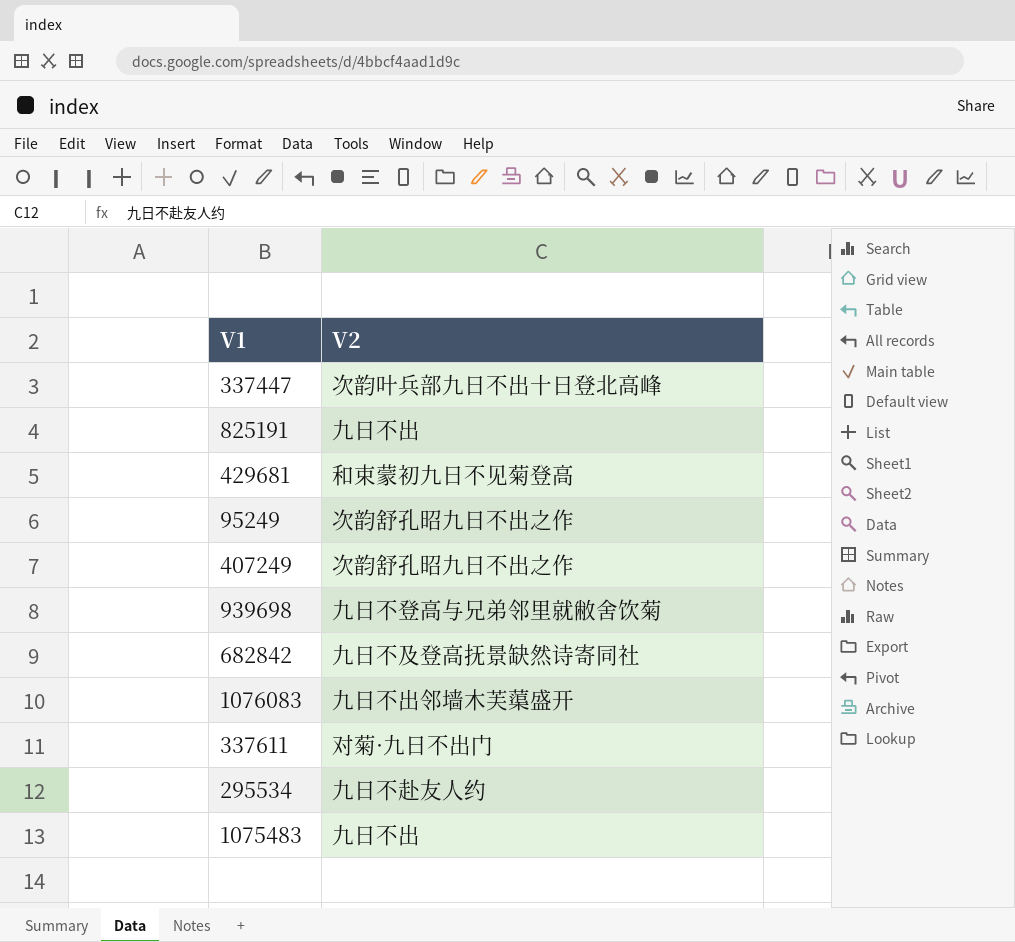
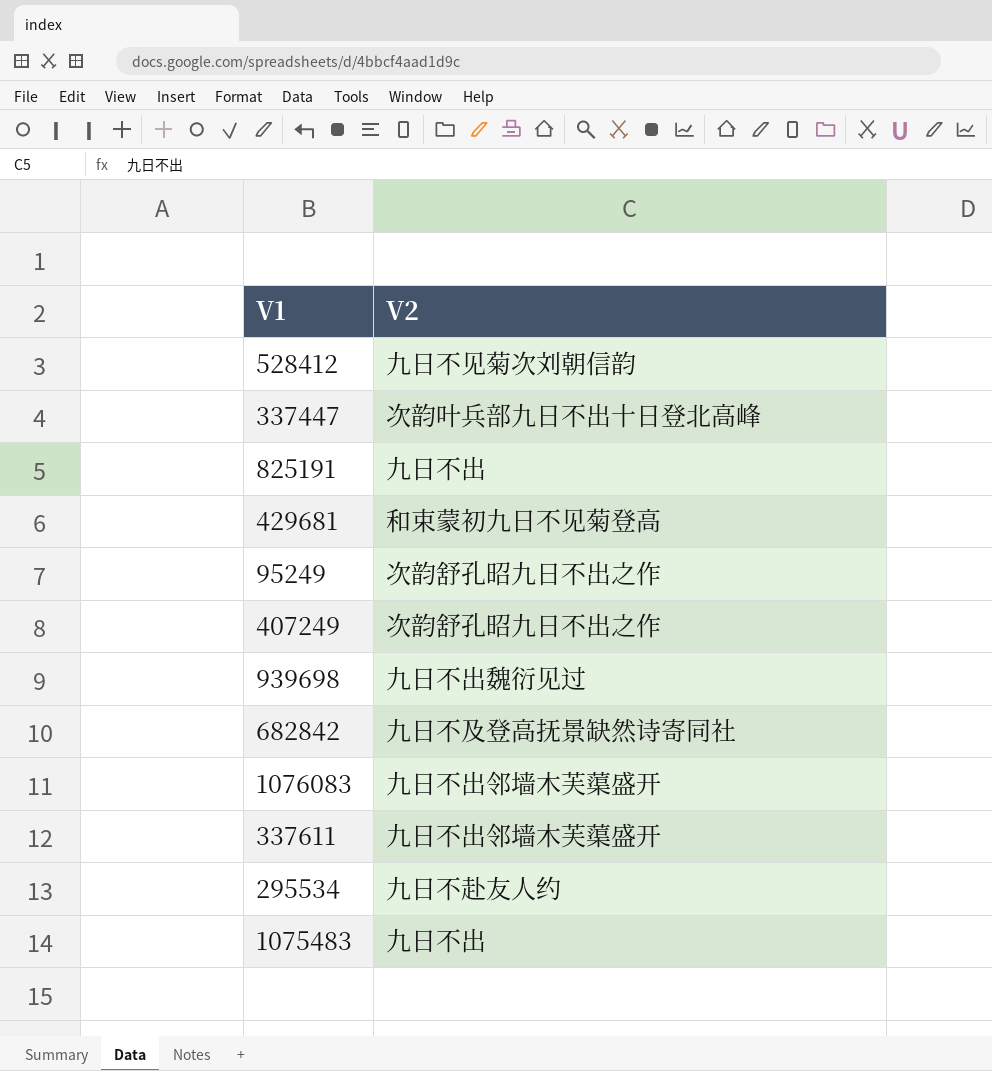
row 528412: none -> 九日不见菊次刘朝信韵
939698 | V2: 九日不登高与兄弟邻里就敝舍饮菊 -> 九日不出魏衍见过
337611 | V2: 对菊·九日不出门 -> 九日不出邻墙木芙蕖盛开

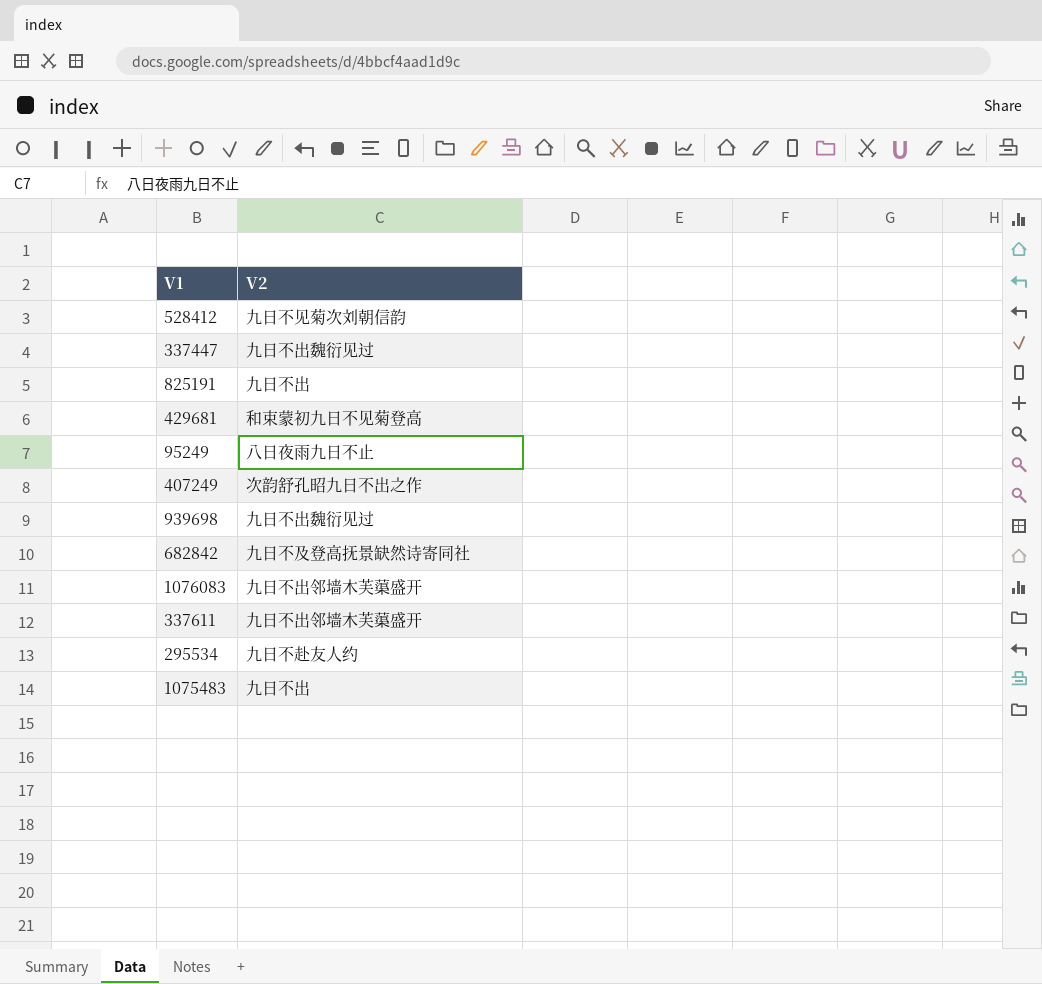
337447 | V2: 次韵叶兵部九日不出十日登北高峰 -> 九日不出魏衍见过
95249 | V2: 次韵舒孔昭九日不出之作 -> 八日夜雨九日不止

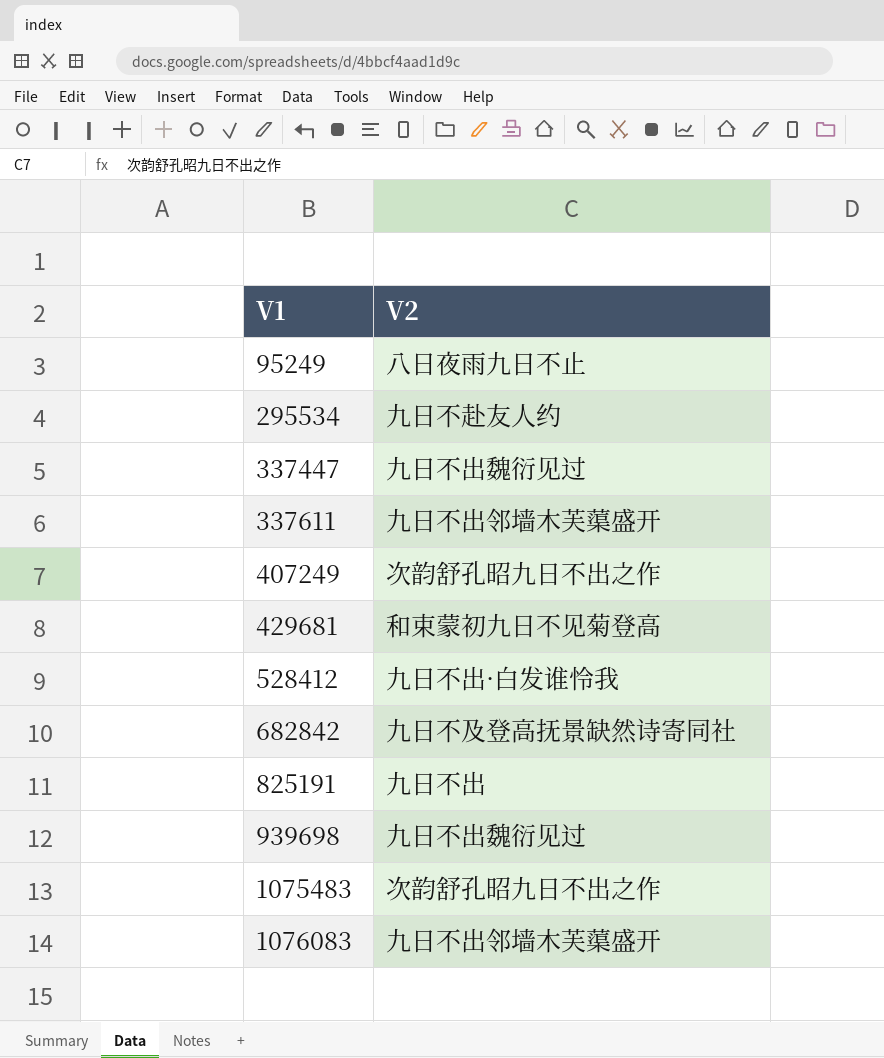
row order: none -> V1 ascending
528412 | V2: 九日不见菊次刘朝信韵 -> 九日不出·白发谁怜我
1075483 | V2: 九日不出 -> 次韵舒孔昭九日不出之作

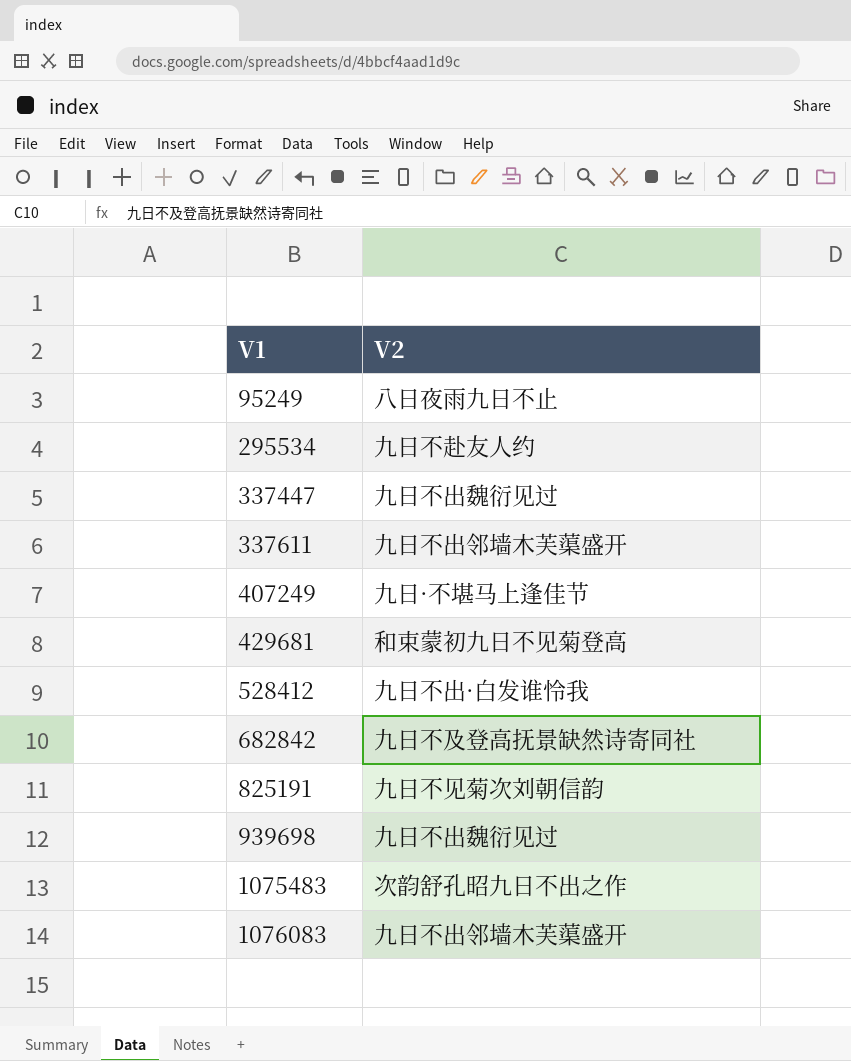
407249 | V2: 次韵舒孔昭九日不出之作 -> 九日·不堪马上逢佳节
825191 | V2: 九日不出 -> 九日不见菊次刘朝信韵

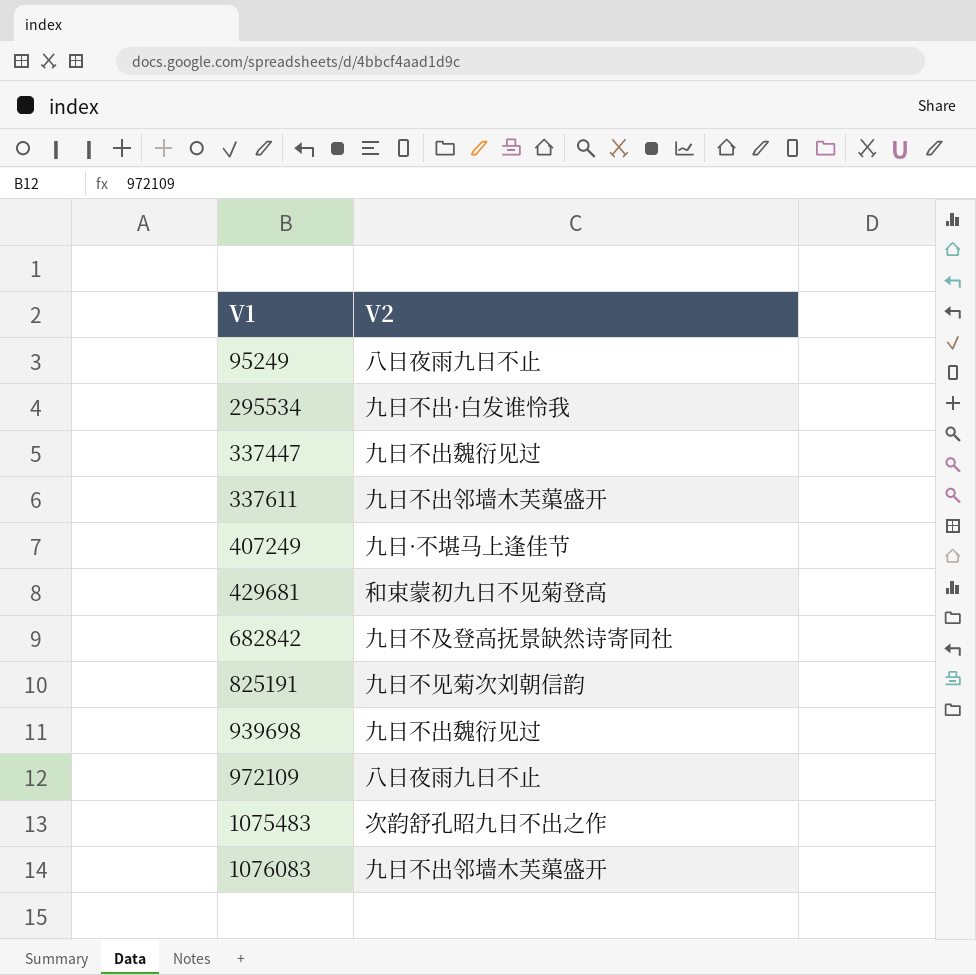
row 528412: 九日不出·白发谁怜我 -> none
295534 | V2: 九日不赴友人约 -> 九日不出·白发谁怜我
row 972109: none -> 八日夜雨九日不止

